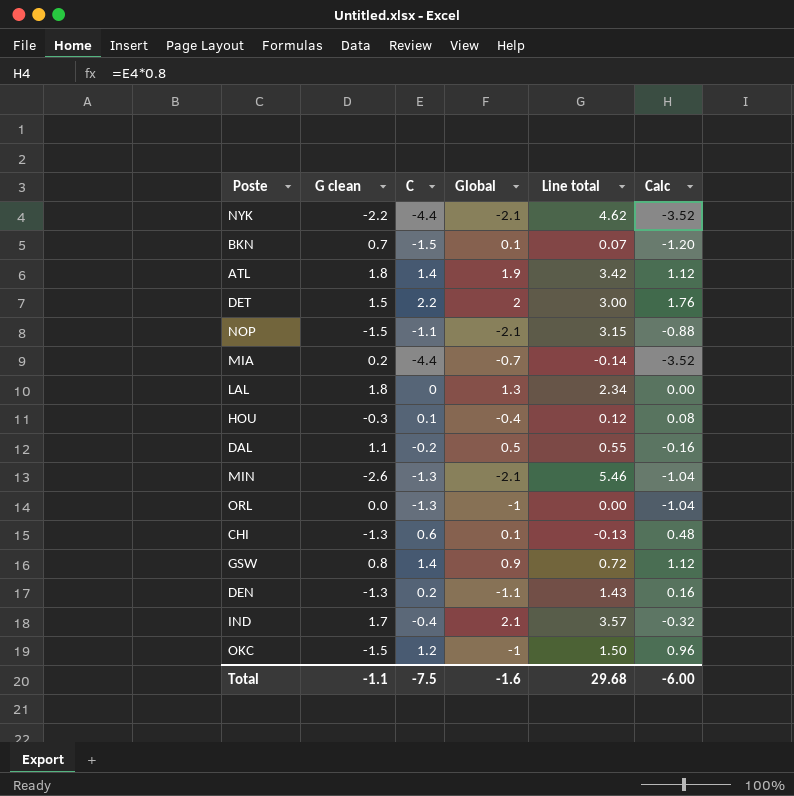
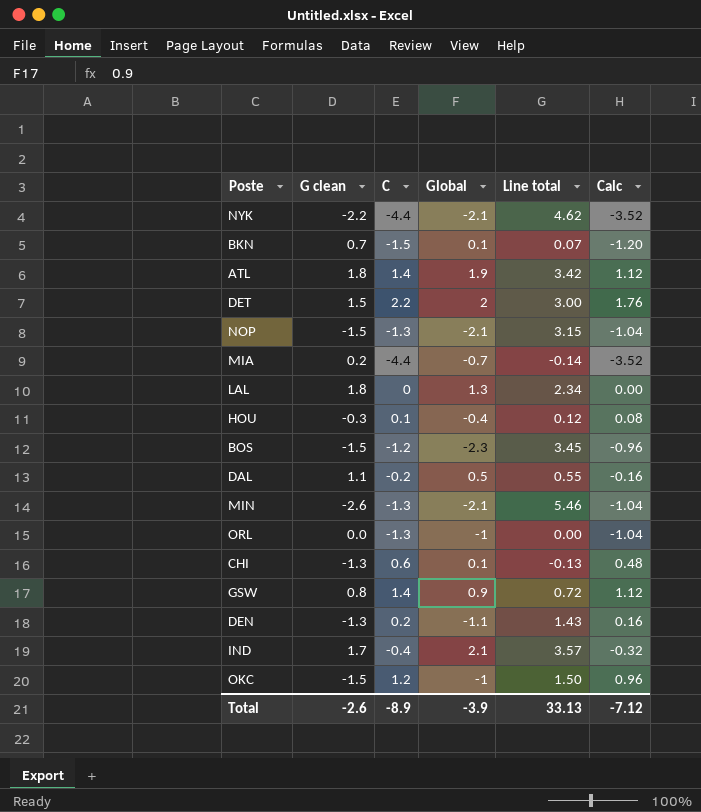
NOP | C: -1.1 -> -1.3
NOP | Calc: -0.88 -> -1.04
row BOS: none -> -1.5 | -1.2 | -2.3 | 3.45 | -0.96
Total | G clean: -1.1 -> -2.6
Total | C: -7.5 -> -8.9
Total | Global: -1.6 -> -3.9
Total | Line total: 29.68 -> 33.13
Total | Calc: -6.00 -> -7.12

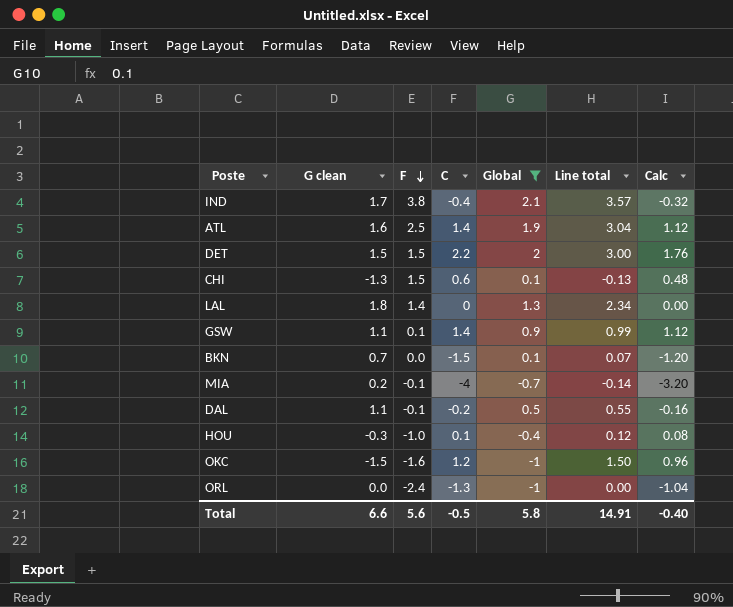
filter: none -> Global >= -1
row order: none -> F descending
column F | position: none -> 3
ATL | G clean: 1.8 -> 1.6
ATL | Line total: 3.42 -> 3.04
GSW | G clean: 0.8 -> 1.1
GSW | Line total: 0.72 -> 0.99
MIA | C: -4.4 -> -4
MIA | Calc: -3.52 -> -3.20
Total | G clean: -2.6 -> 6.6
Total | C: -8.9 -> -0.5
Total | Global: -3.9 -> 5.8
Total | Line total: 33.13 -> 14.91
Total | Calc: -7.12 -> -0.40

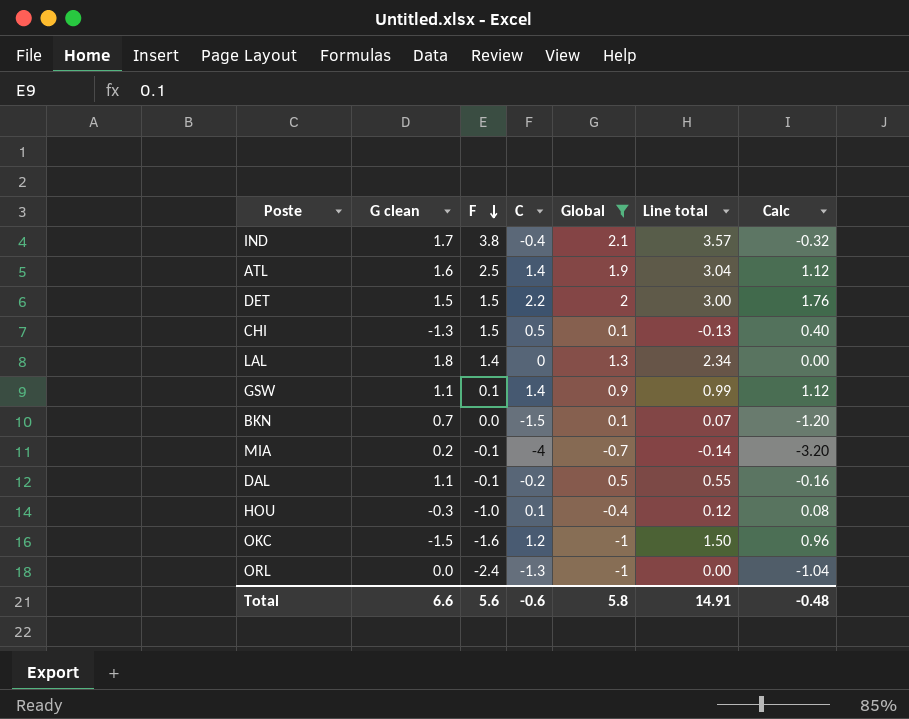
CHI | C: 0.6 -> 0.5
CHI | Calc: 0.48 -> 0.40
Total | C: -0.5 -> -0.6
Total | Calc: -0.40 -> -0.48

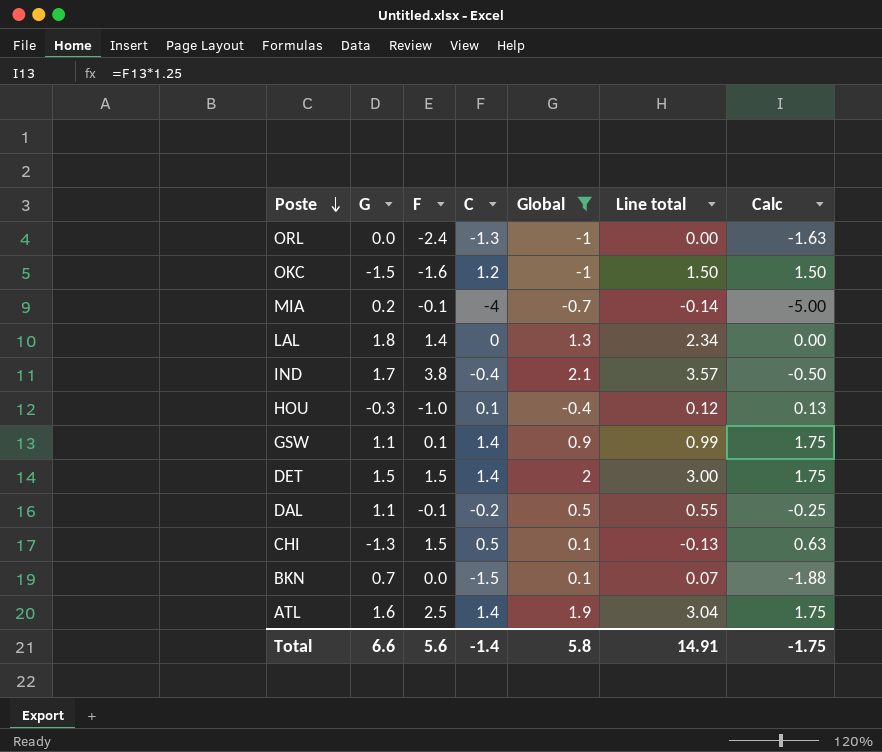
row order: F descending -> Poste descending
column name: G clean -> G
column Calc | formula: [C] * 0.8 -> [C] * 1.25
DET | C: 2.2 -> 1.4
Total | C: -0.6 -> -1.4
Total | Calc: -0.48 -> -1.75

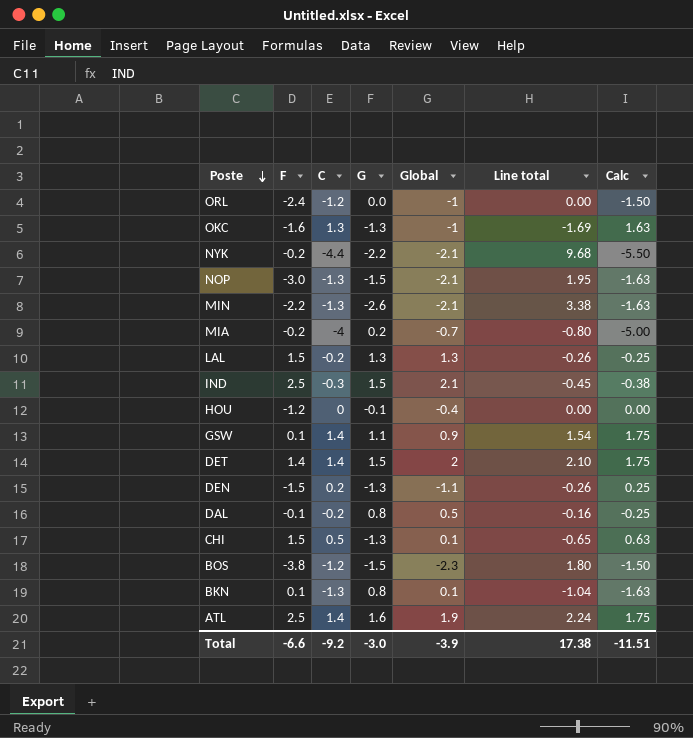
filter: Global >= -1 -> none
column G | position: 2 -> 4
column Line total | formula: [G] * [Global] -> [C] * [G]
ORL | C: -1.3 -> -1.2
ORL | Calc: -1.63 -> -1.50
OKC | C: 1.2 -> 1.3
OKC | G: -1.5 -> -1.3
OKC | Calc: 1.50 -> 1.63
MIA | F: -0.1 -> -0.2
LAL | F: 1.4 -> 1.5
LAL | C: 0 -> -0.2
LAL | G: 1.8 -> 1.3
LAL | Calc: 0.00 -> -0.25
IND | F: 3.8 -> 2.5
IND | C: -0.4 -> -0.3
IND | G: 1.7 -> 1.5
IND | Calc: -0.50 -> -0.38
HOU | F: -1.0 -> -1.2
HOU | C: 0.1 -> 0
HOU | G: -0.3 -> -0.1
HOU | Calc: 0.13 -> 0.00
DET | F: 1.5 -> 1.4
DAL | G: 1.1 -> 0.8
BKN | F: 0.0 -> 0.1
BKN | C: -1.5 -> -1.3
BKN | G: 0.7 -> 0.8
BKN | Calc: -1.88 -> -1.63
Total | F: 5.6 -> -6.6
Total | C: -1.4 -> -9.2
Total | G: 6.6 -> -3.0
Total | Global: 5.8 -> -3.9
Total | Line total: 14.91 -> 17.38
Total | Calc: -1.75 -> -11.51

